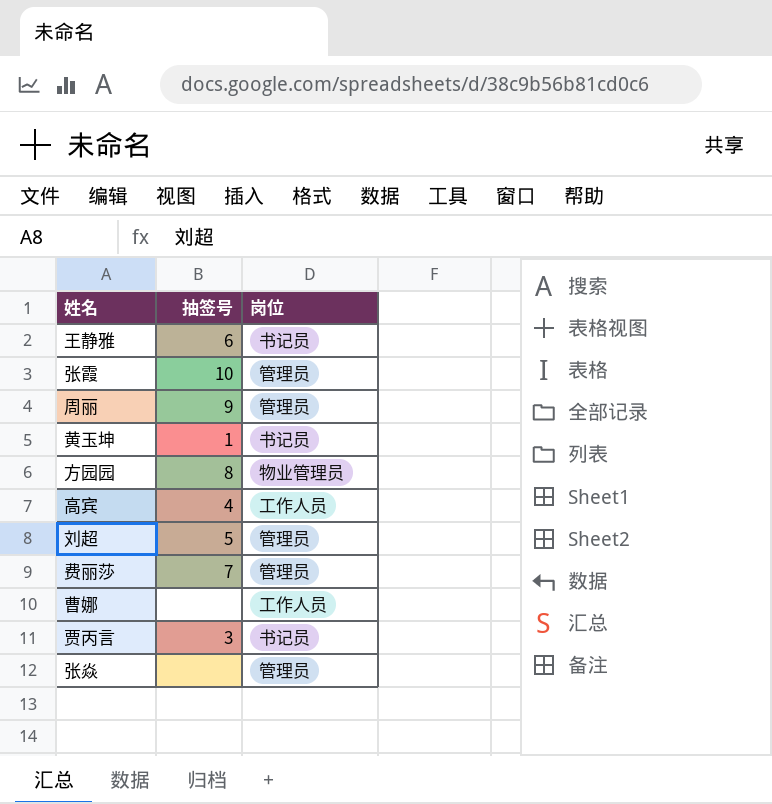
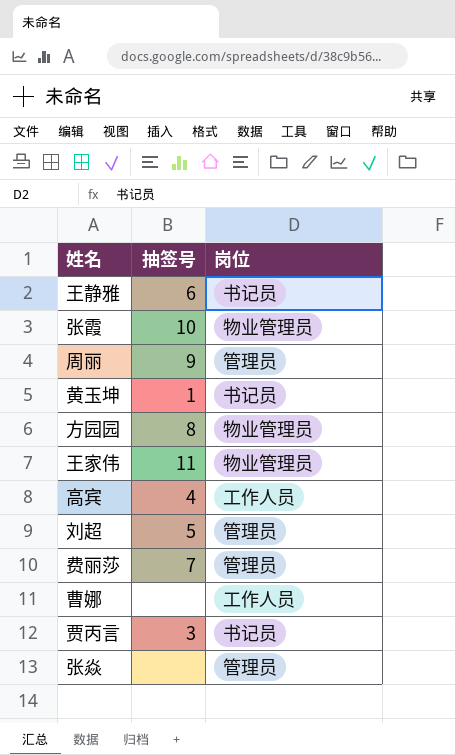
张霞 | 岗位: 管理员 -> 物业管理员
row 王家伟: none -> 11 | 物业管理员

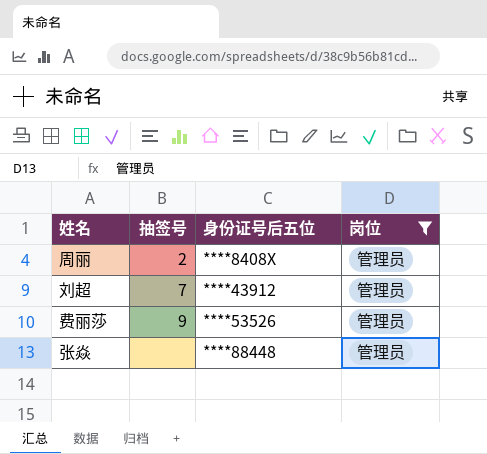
filter: none -> 岗位 = 管理员
column 身份证号后五位 | position: none -> 3
周丽 | 抽签号: 9 -> 2
刘超 | 抽签号: 5 -> 7
费丽莎 | 抽签号: 7 -> 9

